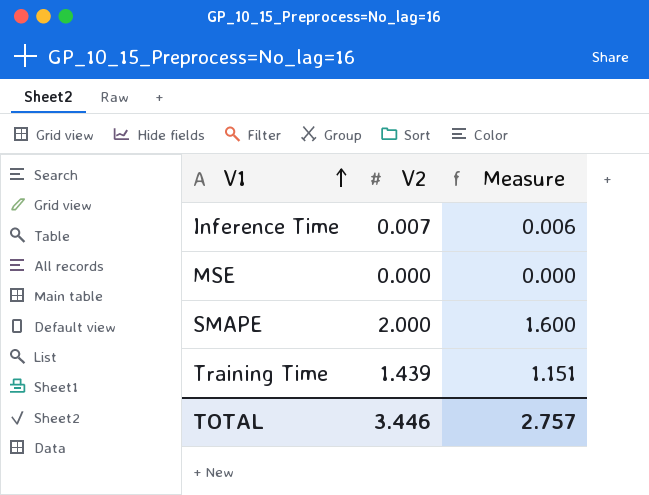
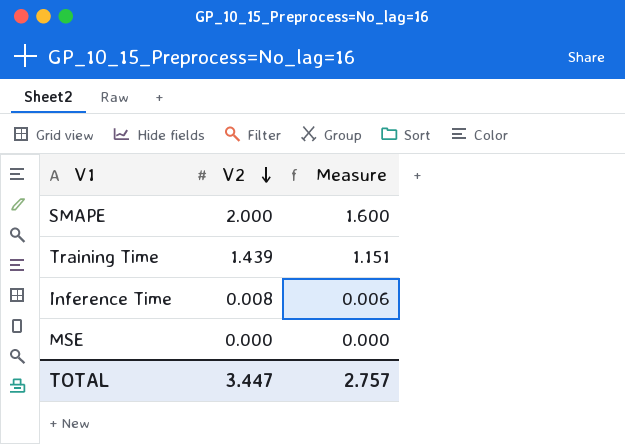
row order: V1 ascending -> V2 descending
Inference Time | V2: 0.007 -> 0.008
TOTAL | V2: 3.446 -> 3.447

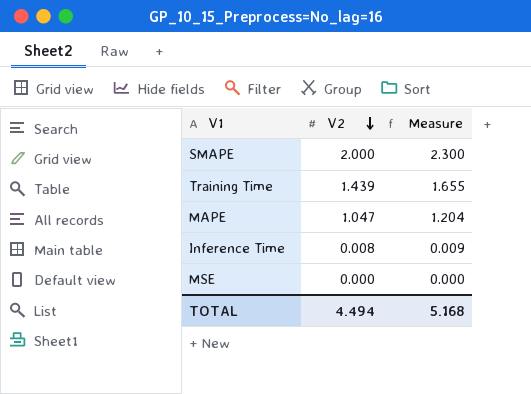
column Measure | formula: [V2] * 0.8 -> [V2] * 1.15
row MAPE: none -> 1.047 | 1.204
TOTAL | V2: 3.447 -> 4.494
TOTAL | Measure: 2.757 -> 5.168

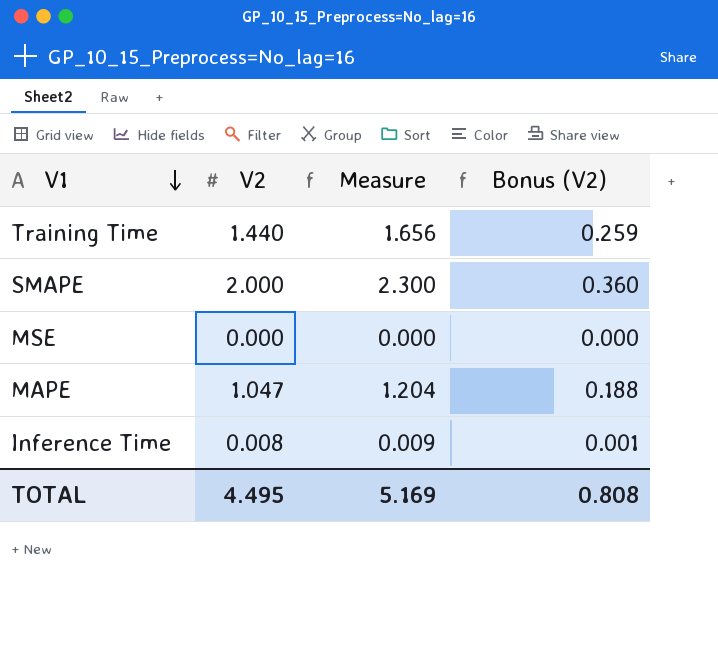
row order: V2 descending -> V1 descending
column Bonus (V2) | formula: none -> [V2] * 0.18
Training Time | V2: 1.439 -> 1.440
Training Time | Measure: 1.655 -> 1.656
TOTAL | V2: 4.494 -> 4.495
TOTAL | Measure: 5.168 -> 5.169

